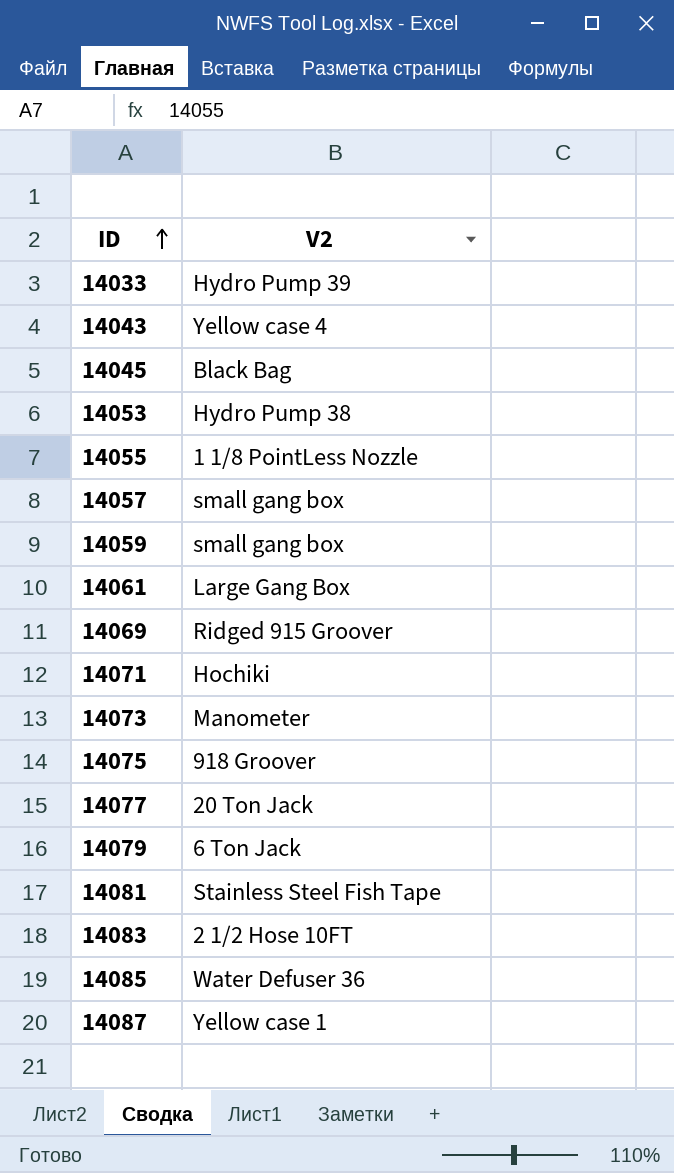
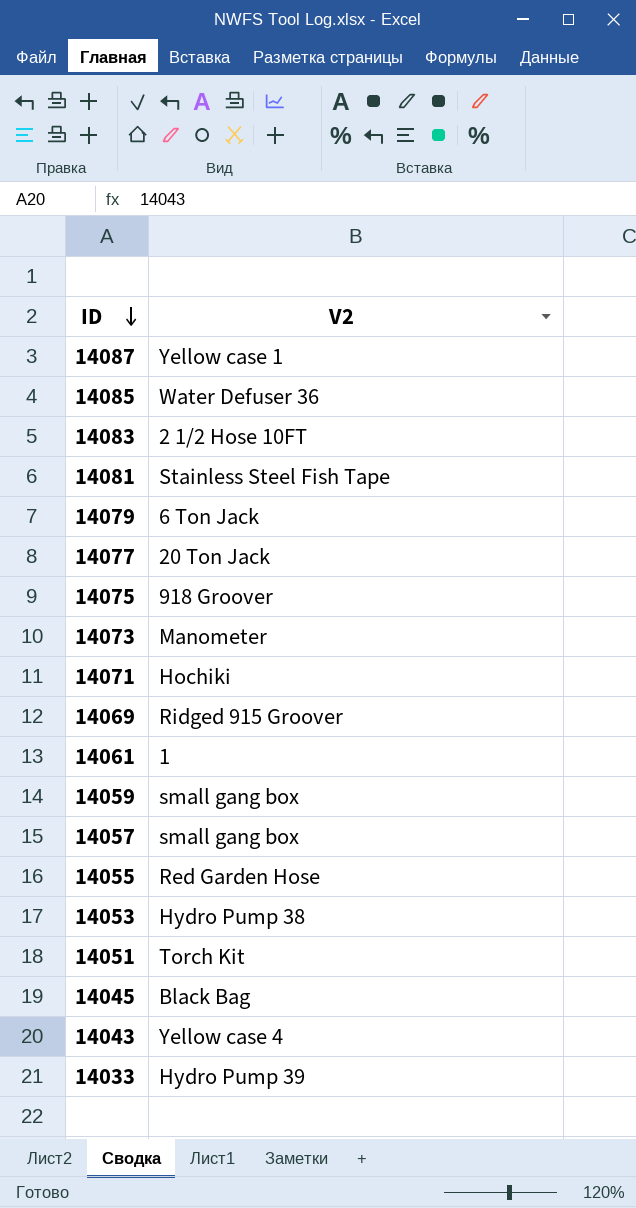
row order: ID ascending -> ID descending
14061 | V2: Large Gang Box -> 1
14055 | V2: 1 1/8 PointLess Nozzle -> Red Garden Hose
row 14051: none -> Torch Kit

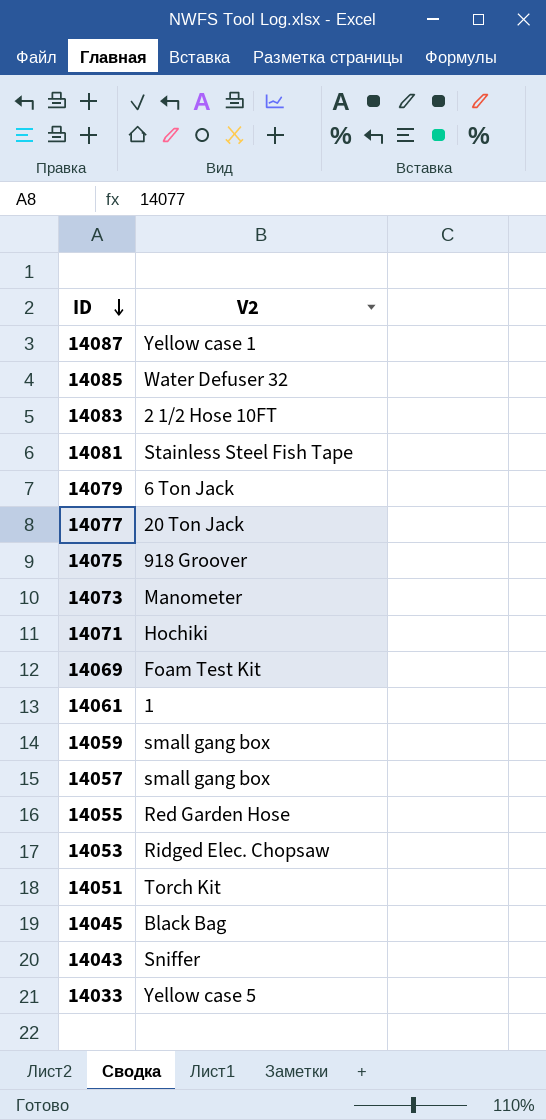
14085 | V2: Water Defuser 36 -> Water Defuser 32
14069 | V2: Ridged 915 Groover -> Foam Test Kit
14053 | V2: Hydro Pump 38 -> Ridged Elec. Chopsaw
14043 | V2: Yellow case 4 -> Sniffer
14033 | V2: Hydro Pump 39 -> Yellow case 5

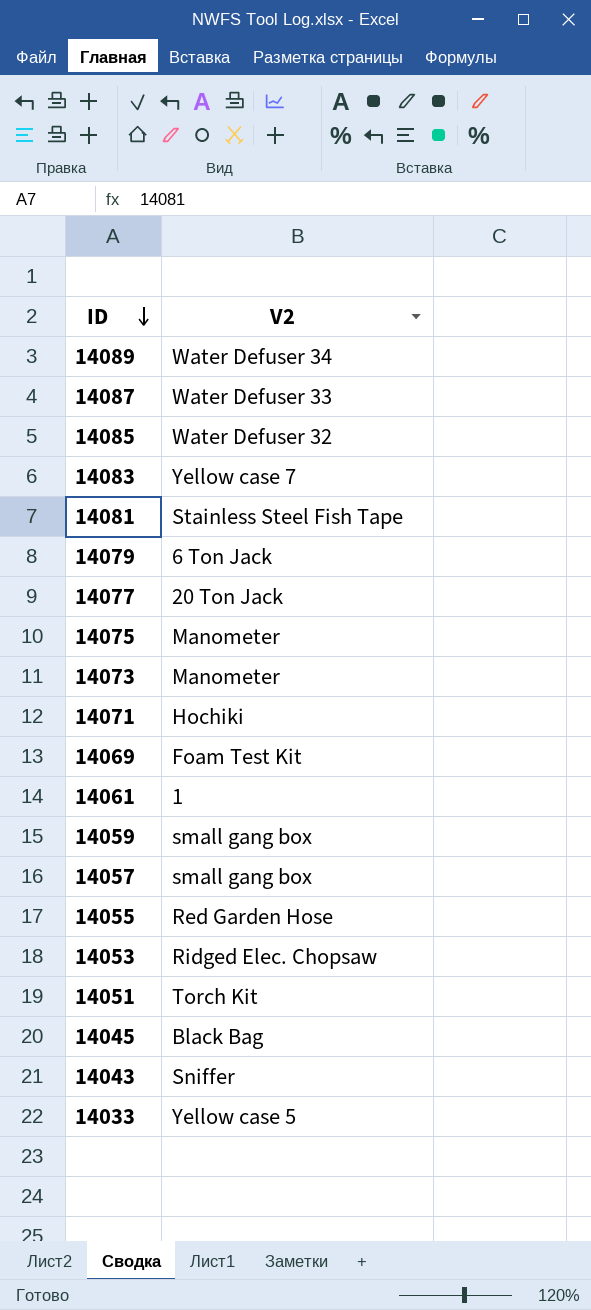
row 14089: none -> Water Defuser 34
14087 | V2: Yellow case 1 -> Water Defuser 33
14083 | V2: 2 1/2 Hose 10FT -> Yellow case 7
14075 | V2: 918 Groover -> Manometer

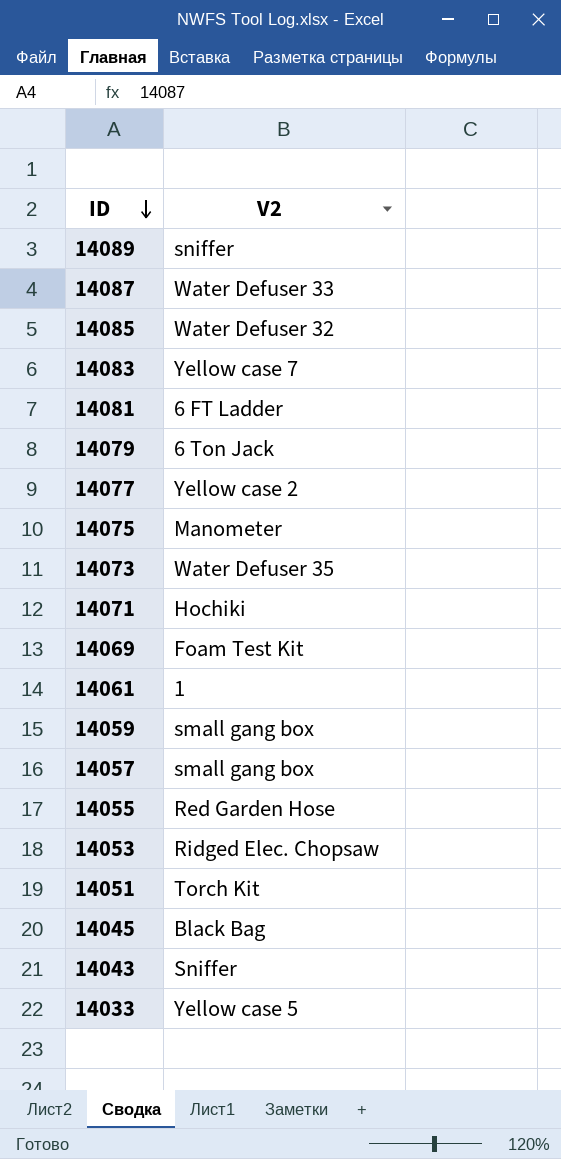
14089 | V2: Water Defuser 34 -> sniffer
14081 | V2: Stainless Steel Fish Tape -> 6 FT Ladder
14077 | V2: 20 Ton Jack -> Yellow case 2
14073 | V2: Manometer -> Water Defuser 35

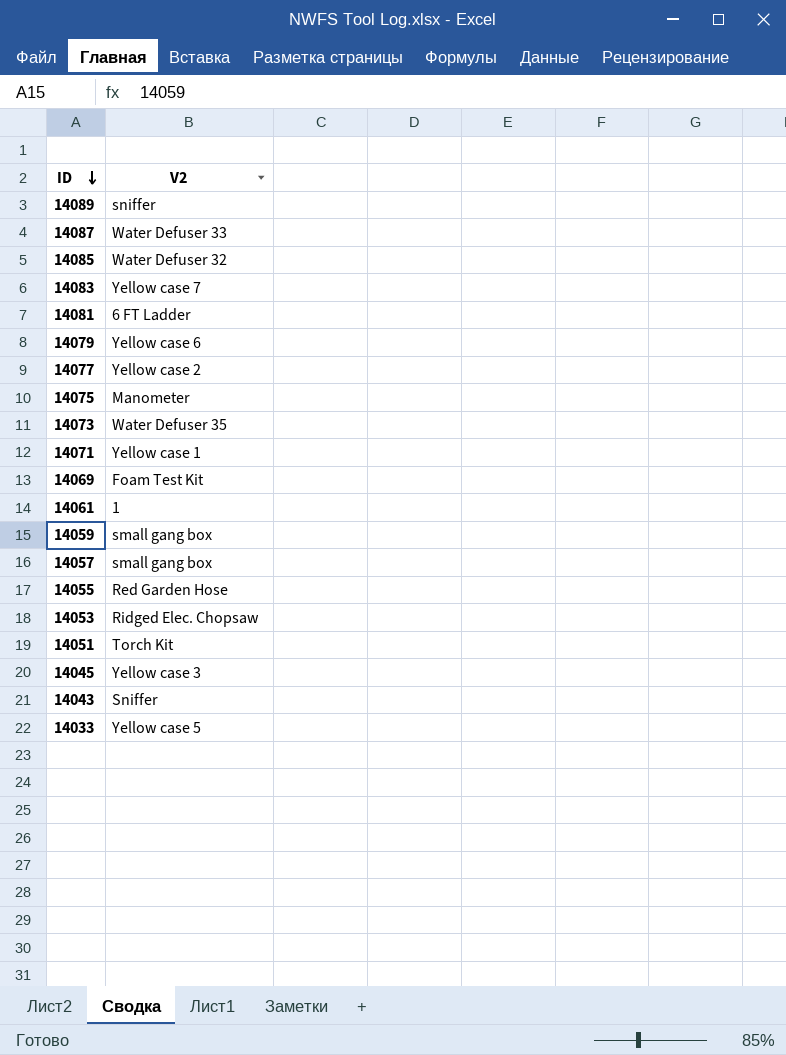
14079 | V2: 6 Ton Jack -> Yellow case 6
14071 | V2: Hochiki -> Yellow case 1
14045 | V2: Black Bag -> Yellow case 3

